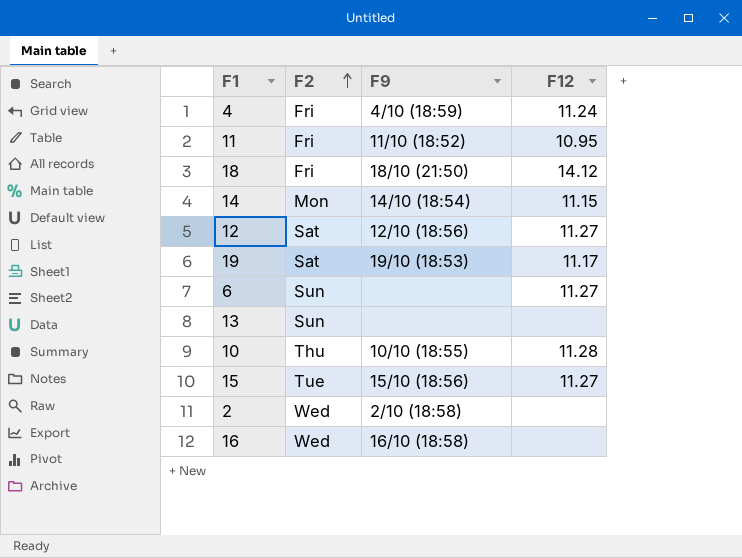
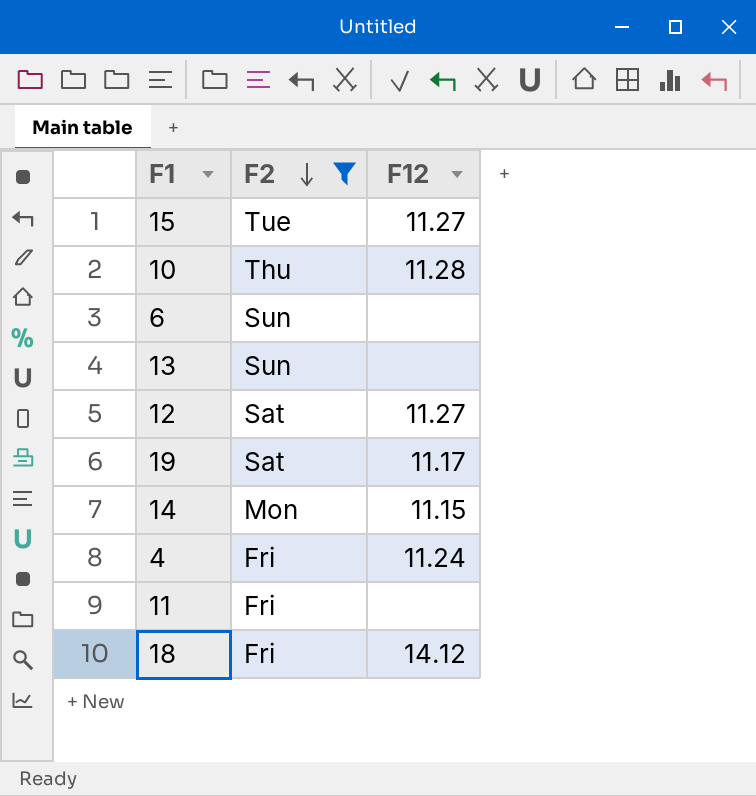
filter: none -> F2 != Wed
row order: F2 ascending -> F2 descending
column F9 | position: 3 -> none
6 | F12: 11.27 -> none
11 | F12: 10.95 -> none

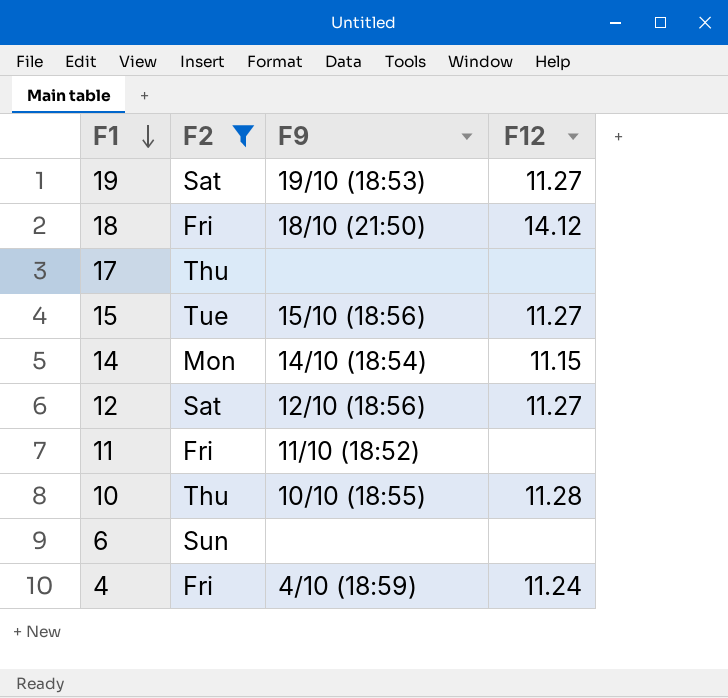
row order: F2 descending -> F1 descending
column F9 | position: none -> 3
row 13: Sun | none -> none
19 | F12: 11.17 -> 11.27
row 17: none -> Thu | none | none

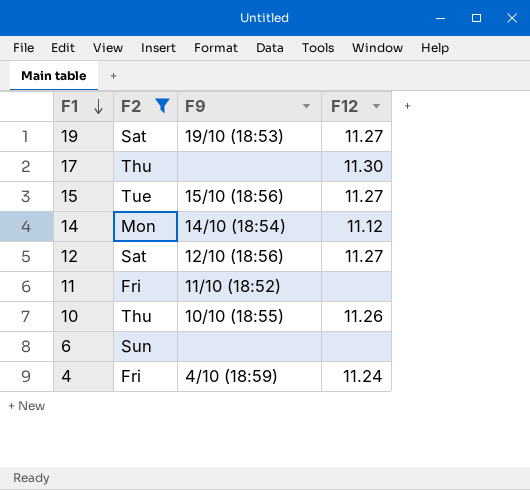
row 18: Fri | 18/10 (21:50) | 14.12 -> none
17 | F12: none -> 11.30
14 | F12: 11.15 -> 11.12
10 | F12: 11.28 -> 11.26

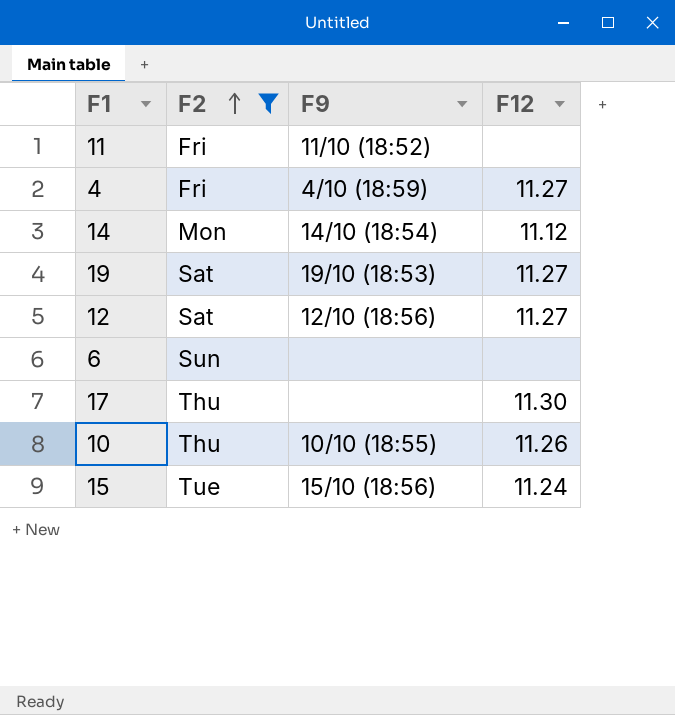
row order: F1 descending -> F2 ascending
4 | F12: 11.24 -> 11.27
15 | F12: 11.27 -> 11.24

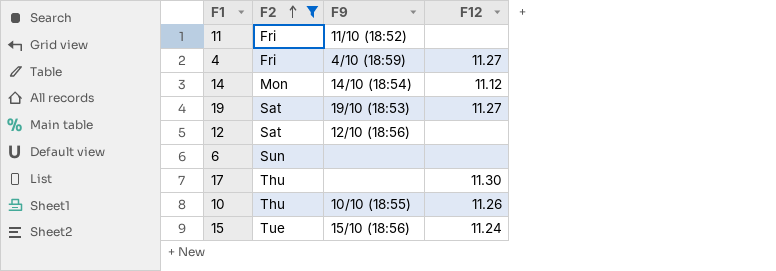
12 | F12: 11.27 -> none

